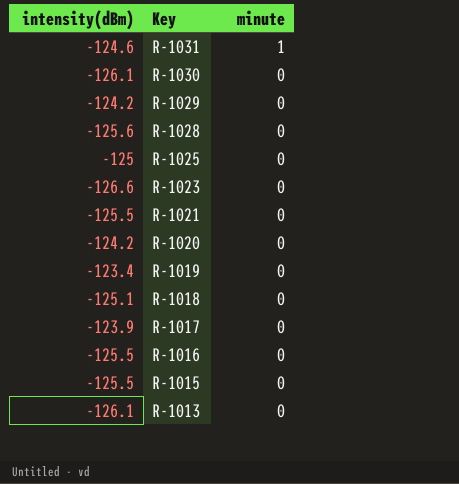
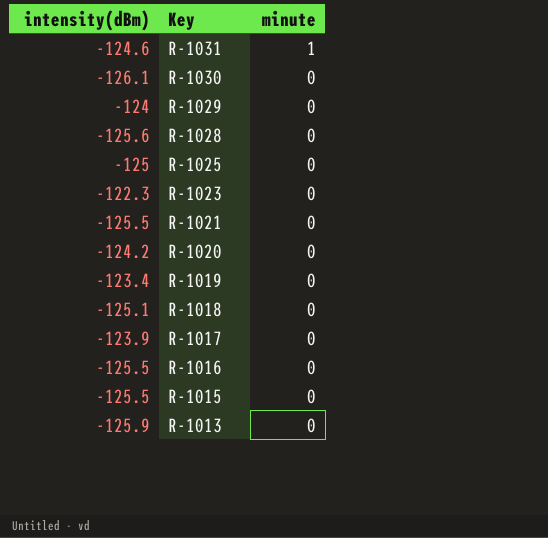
R-1029 | intensity(dBm): -124.2 -> -124
R-1023 | intensity(dBm): -126.6 -> -122.3
R-1013 | intensity(dBm): -126.1 -> -125.9

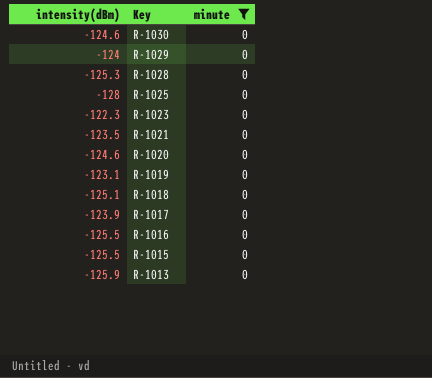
filter: none -> minute = 0
R-1030 | intensity(dBm): -126.1 -> -124.6
R-1028 | intensity(dBm): -125.6 -> -125.3
R-1025 | intensity(dBm): -125 -> -128
R-1021 | intensity(dBm): -125.5 -> -123.5
R-1020 | intensity(dBm): -124.2 -> -124.6
R-1019 | intensity(dBm): -123.4 -> -123.1

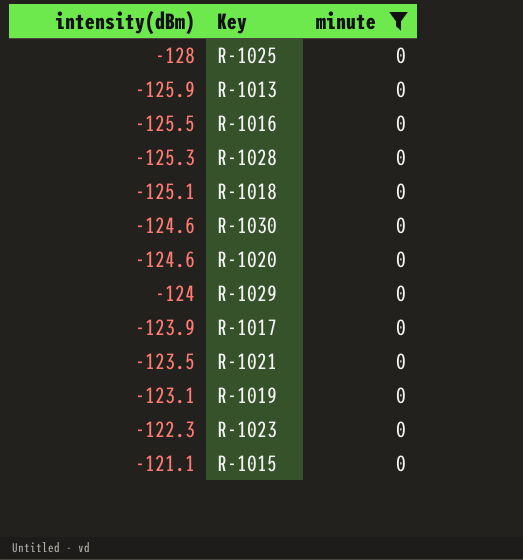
row order: Key descending -> intensity(dBm) ascending
R-1015 | intensity(dBm): -125.5 -> -121.1

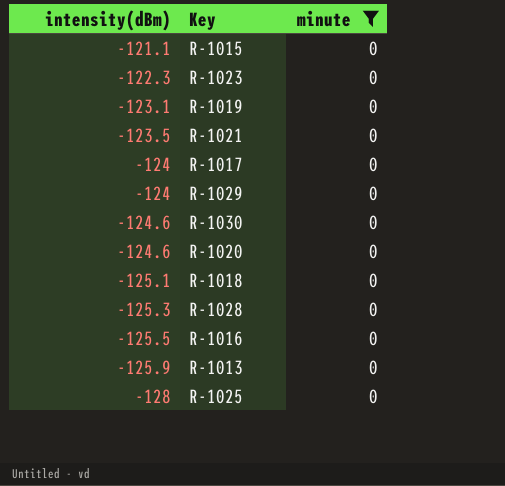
row order: intensity(dBm) ascending -> intensity(dBm) descending
R-1017 | intensity(dBm): -123.9 -> -124

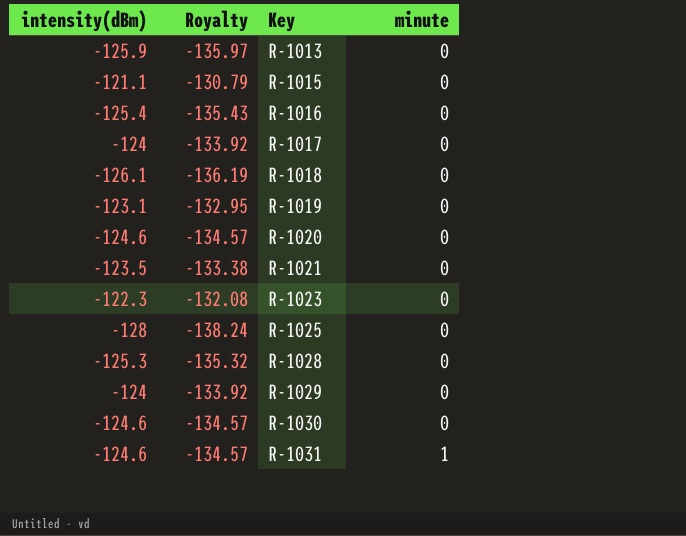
filter: minute = 0 -> none
row order: intensity(dBm) descending -> Key ascending
column Royalty | formula: none -> [intensity(dBm)] * 1.08
R-1016 | intensity(dBm): -125.5 -> -125.4
R-1018 | intensity(dBm): -125.1 -> -126.1

